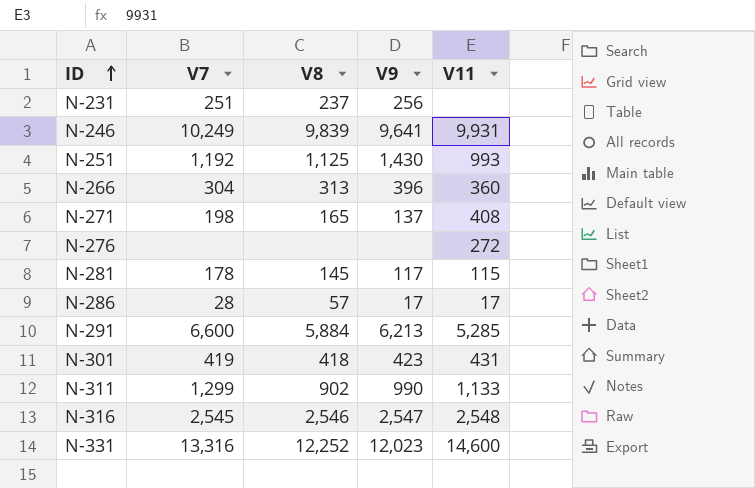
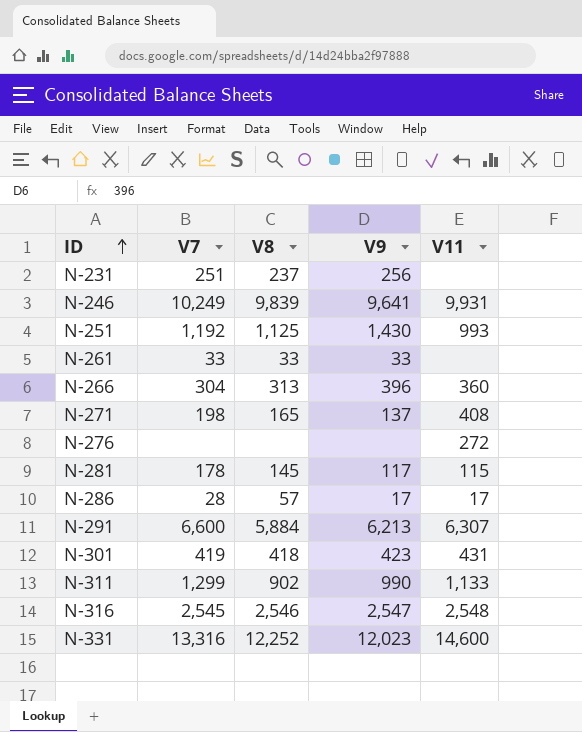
row N-261: none -> 33 | 33 | 33 | none
N-291 | V11: 5,285 -> 6,307

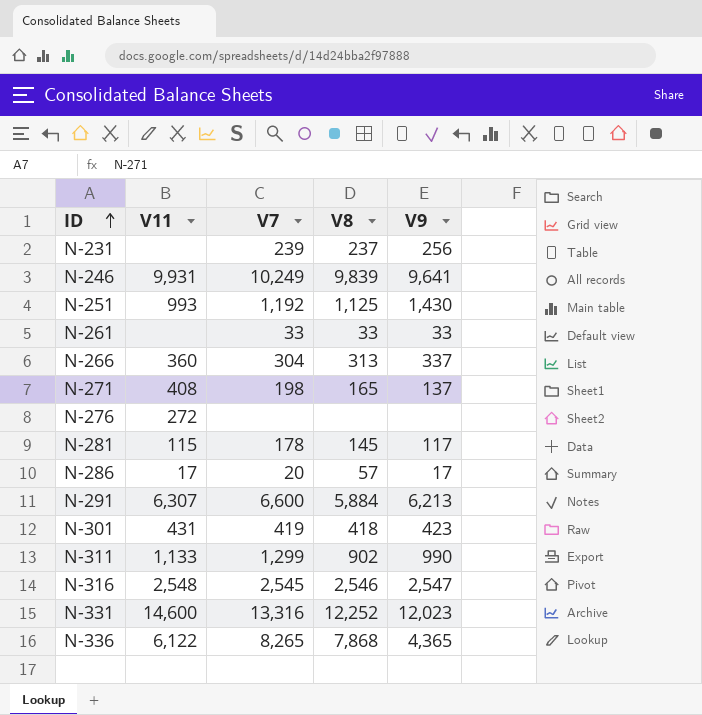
column V11 | position: 5 -> 2
N-231 | V7: 251 -> 239
N-266 | V9: 396 -> 337
N-286 | V7: 28 -> 20
row N-336: none -> 6,122 | 8,265 | 7,868 | 4,365

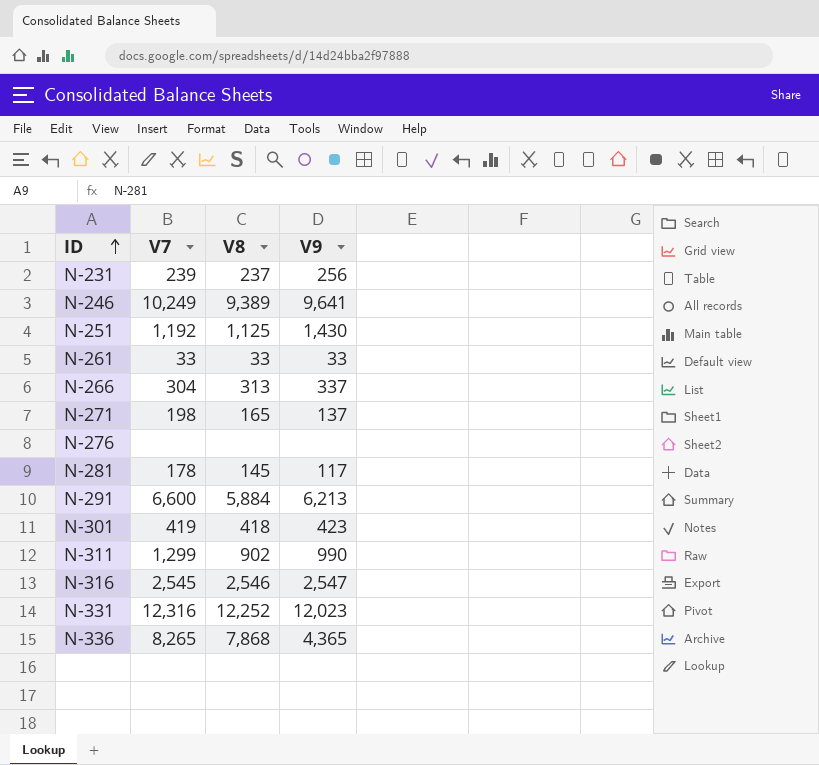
column V11 | position: 2 -> none
row N-286: 17 | 20 | 57 | 17 -> none
N-246 | V8: 9,839 -> 9,389
N-331 | V7: 13,316 -> 12,316

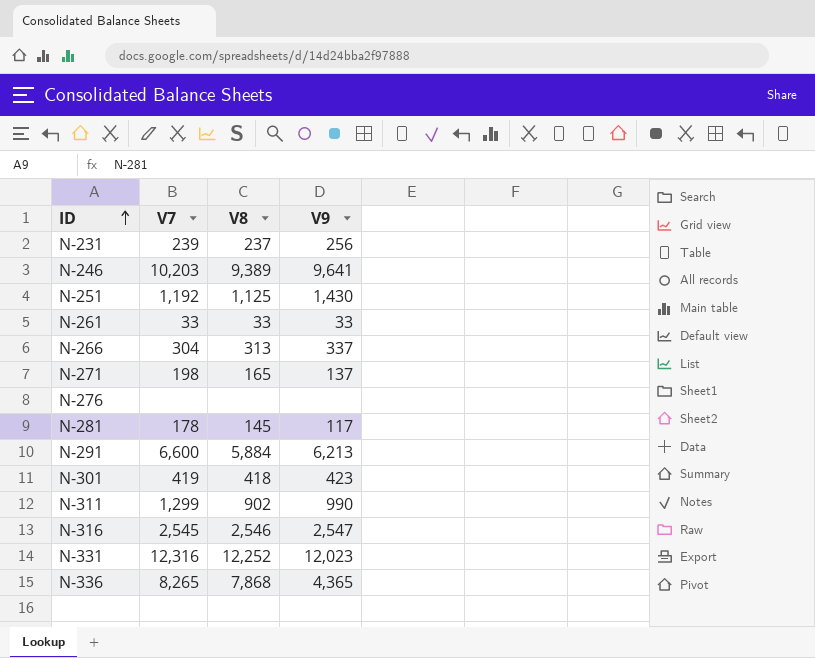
N-246 | V7: 10,249 -> 10,203

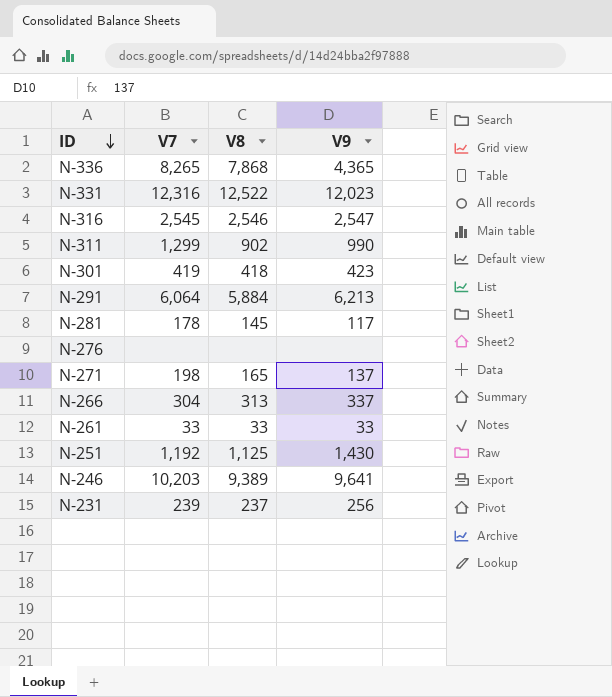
row order: ID ascending -> ID descending
N-331 | V8: 12,252 -> 12,522
N-291 | V7: 6,600 -> 6,064

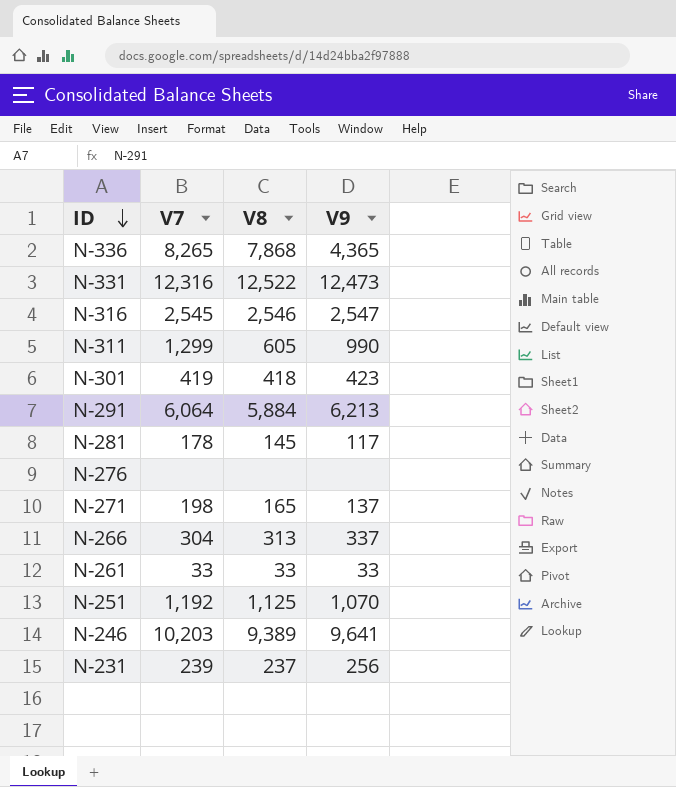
N-331 | V9: 12,023 -> 12,473
N-311 | V8: 902 -> 605
N-251 | V9: 1,430 -> 1,070

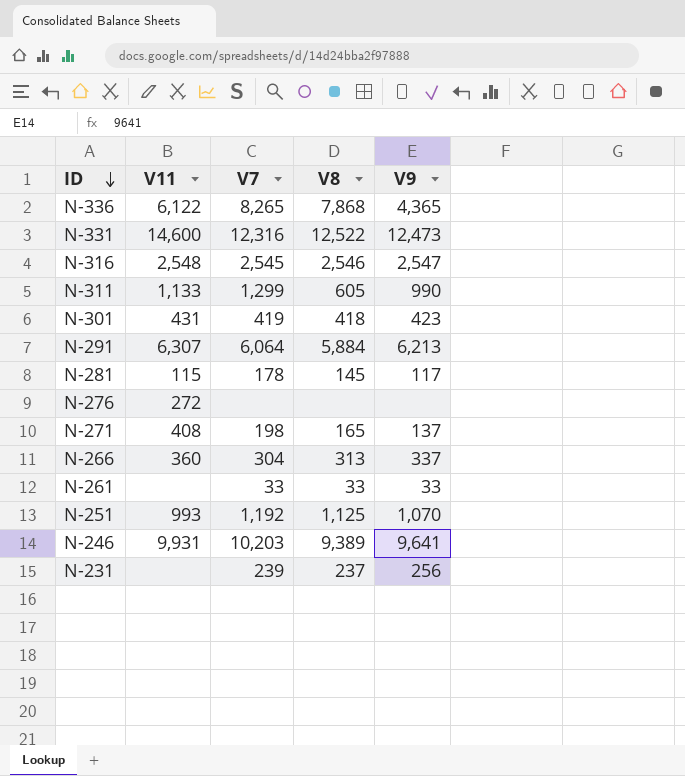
column V11 | position: none -> 2

